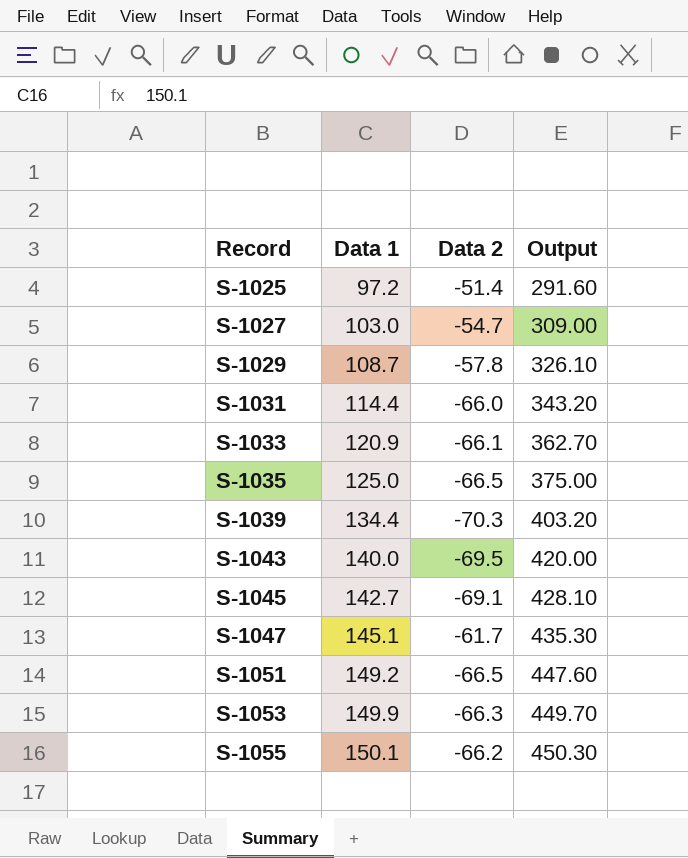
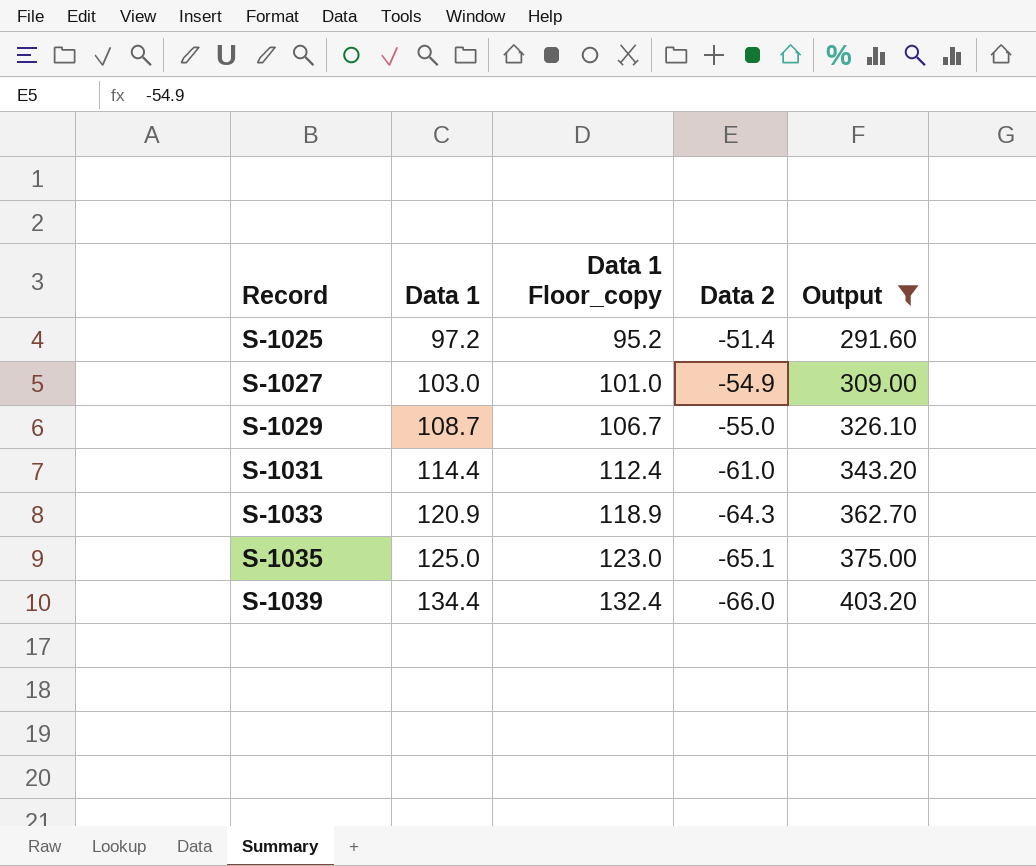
filter: none -> Output <= 403.20
column Data 1 Floor_copy | formula: none -> [Data 1] - 2
S-1027 | Data 2: -54.7 -> -54.9
S-1029 | Data 2: -57.8 -> -55.0
S-1031 | Data 2: -66.0 -> -61.0
S-1033 | Data 2: -66.1 -> -64.3
S-1035 | Data 2: -66.5 -> -65.1
S-1039 | Data 2: -70.3 -> -66.0

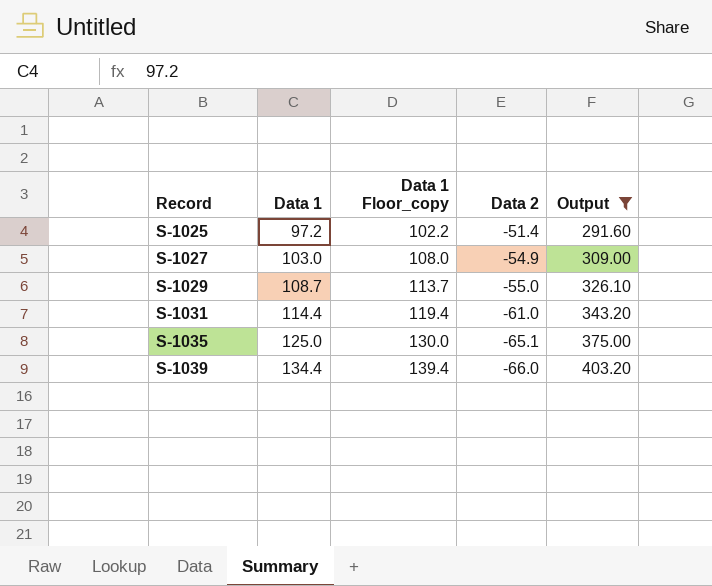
column Data 1 Floor_copy | formula: [Data 1] - 2 -> [Data 1] + 5
row S-1033: 120.9 | 118.9 | -64.3 | 362.70 -> none

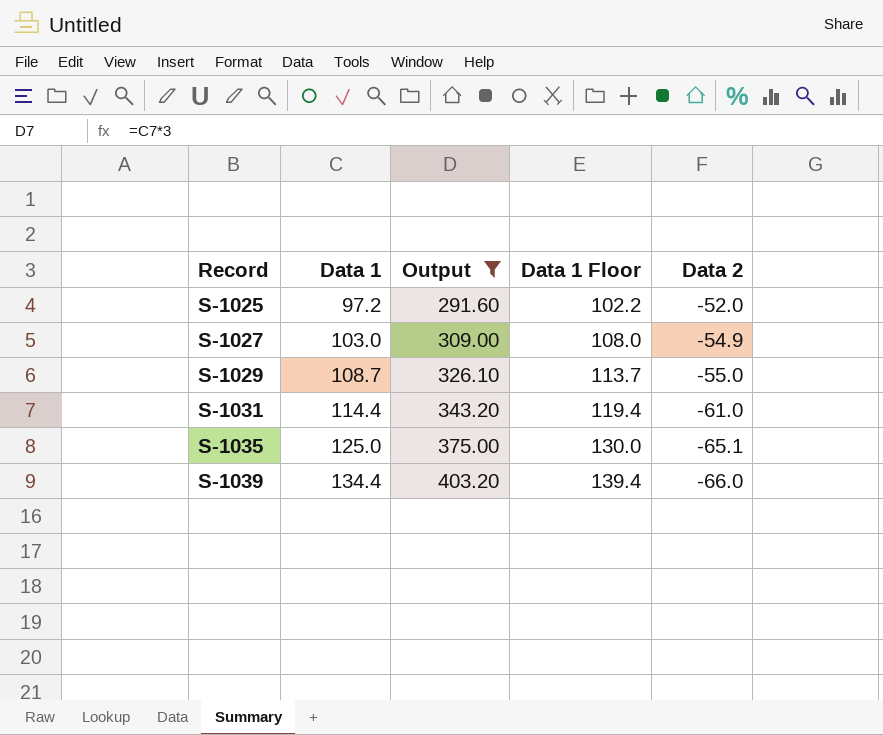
column Output | position: 5 -> 3
column name: Data 1 Floor_copy -> Data 1 Floor
S-1025 | Data 2: -51.4 -> -52.0

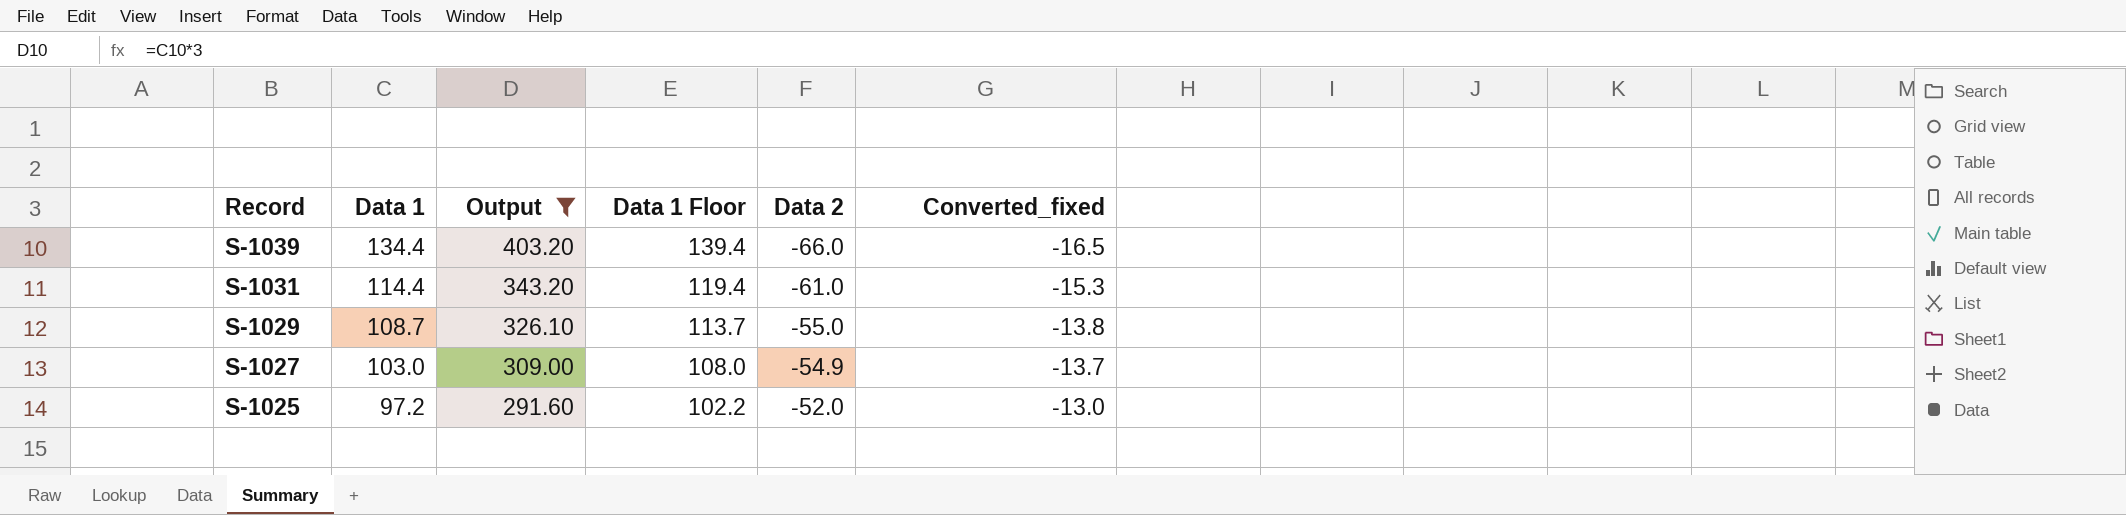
row order: Record ascending -> Record descending
column Converted_fixed | formula: none -> [Data 2] * 0.25
row S-1035: 125.0 | 375.00 | 130.0 | -65.1 -> none

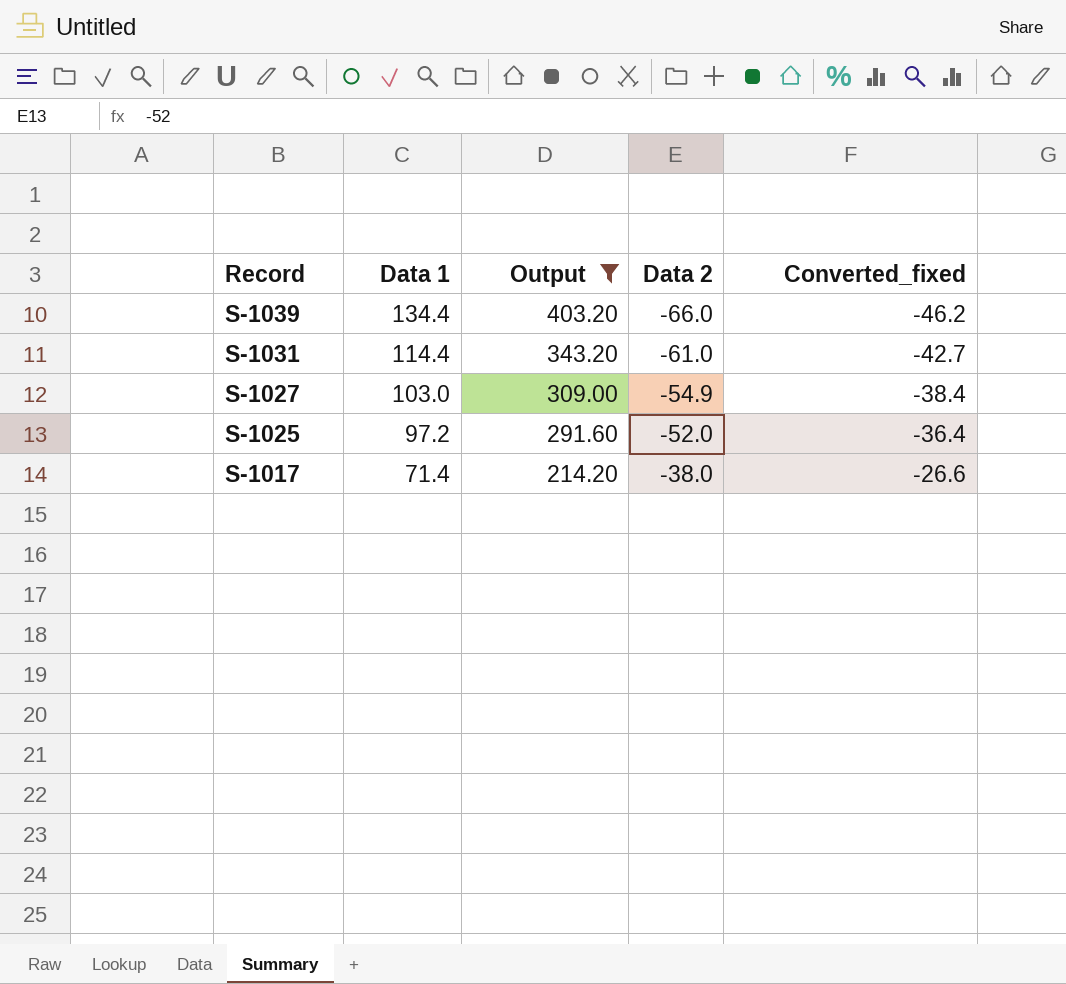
column Data 1 Floor | formula: [Data 1] + 5 -> none
column Converted_fixed | formula: [Data 2] * 0.25 -> [Data 2] * 0.7
row S-1029: 108.7 | 326.10 | 113.7 | -55.0 | -13.8 -> none
row S-1017: none -> 71.4 | 214.20 | -38.0 | -26.6

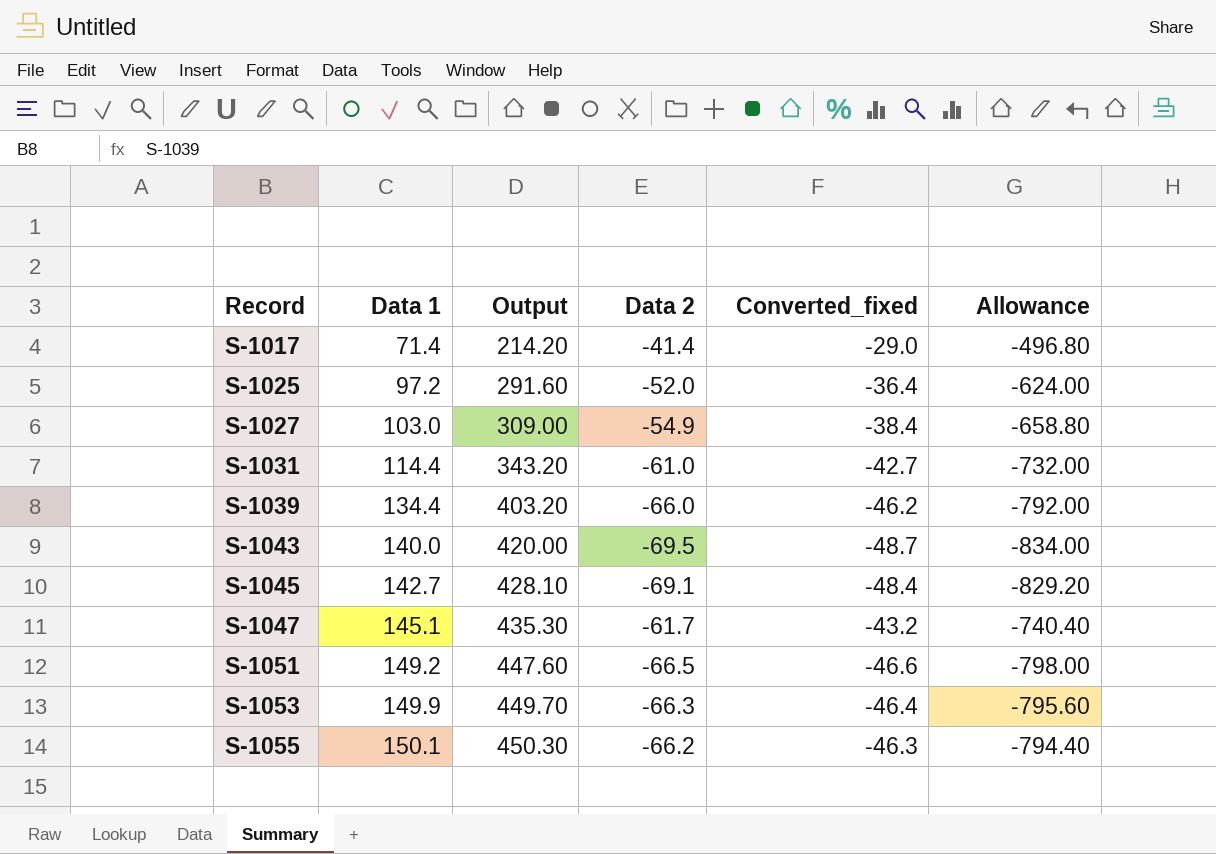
filter: Output <= 403.20 -> none
row order: Record descending -> Record ascending
column Allowance | formula: none -> [Data 2] * 12
S-1017 | Data 2: -38.0 -> -41.4
S-1017 | Converted_fixed: -26.6 -> -29.0

